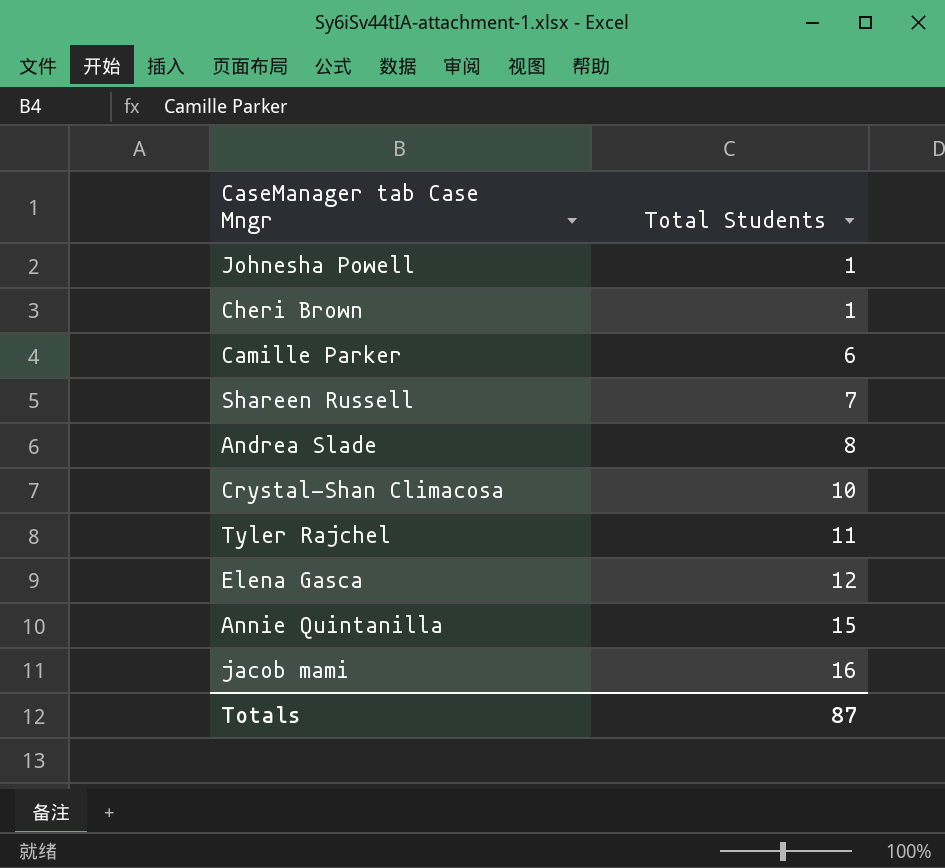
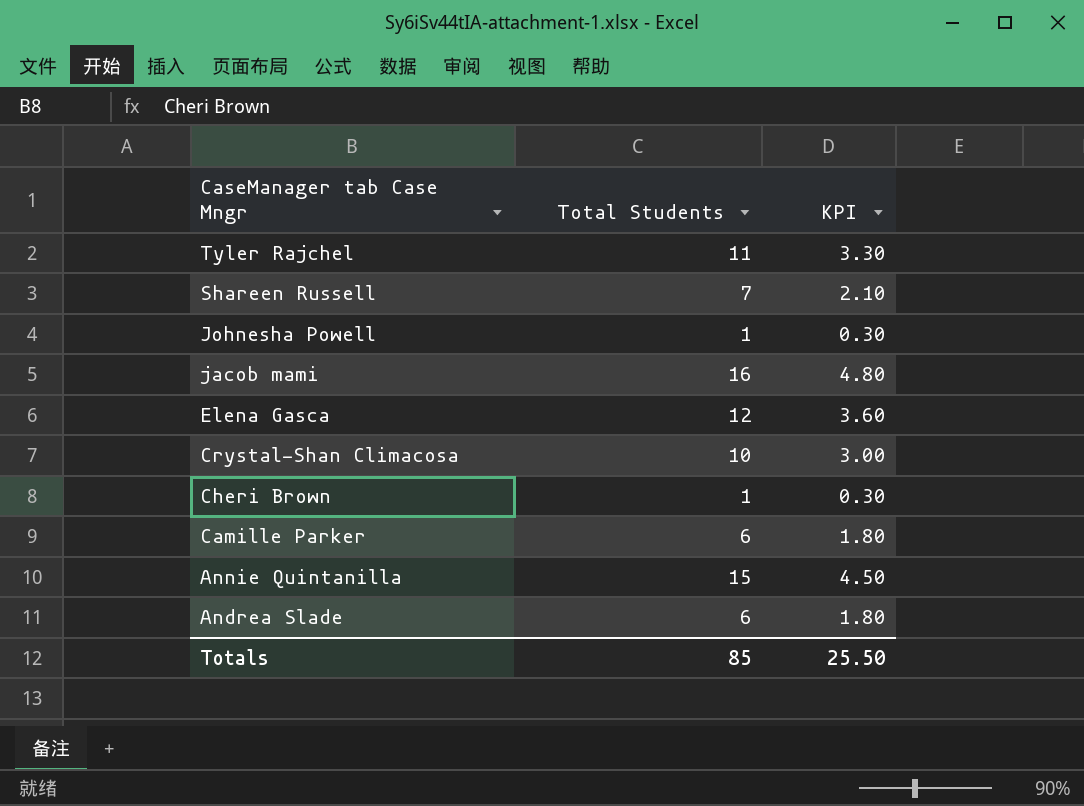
row order: Total Students ascending -> CaseManager tab Case Mngr descending
column KPI | formula: none -> [Total Students] * 0.3
Andrea Slade | Total Students: 8 -> 6
Totals | Total Students: 87 -> 85

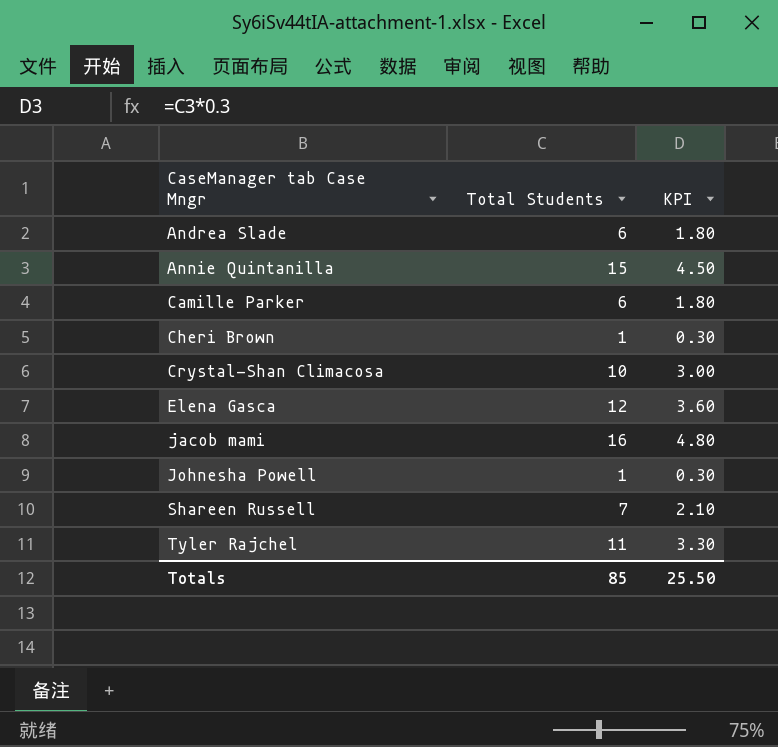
row order: CaseManager tab Case Mngr descending -> CaseManager tab Case Mngr ascending

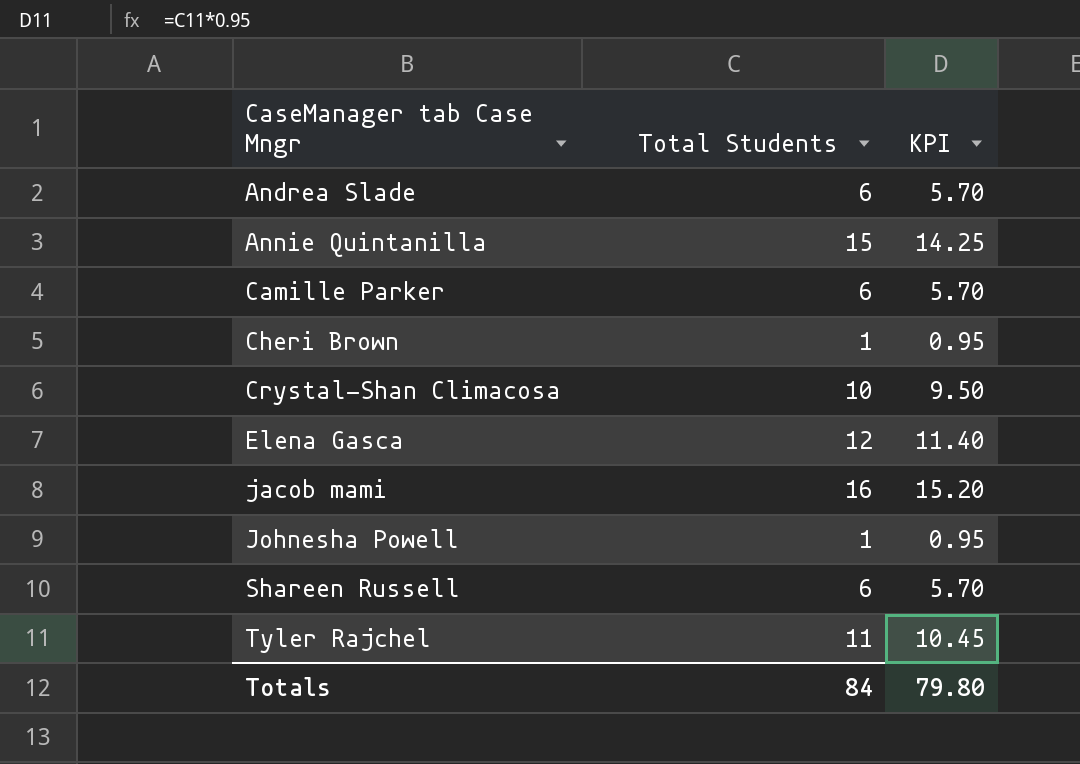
column KPI | formula: [Total Students] * 0.3 -> [Total Students] * 0.95
Shareen Russell | Total Students: 7 -> 6
Totals | Total Students: 85 -> 84
Totals | KPI: 25.50 -> 79.80

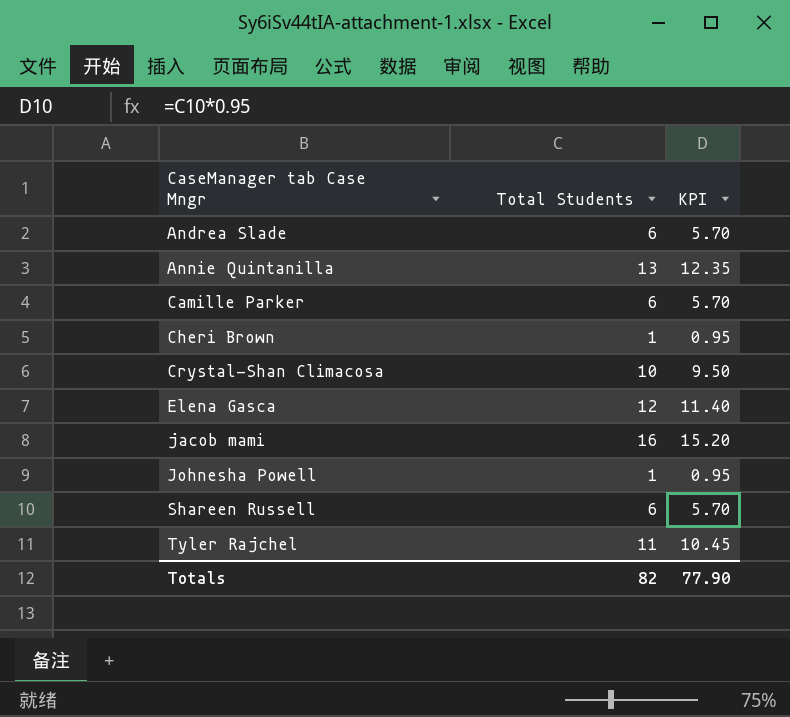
Annie Quintanilla | Total Students: 15 -> 13
Annie Quintanilla | KPI: 14.25 -> 12.35
Totals | Total Students: 84 -> 82
Totals | KPI: 79.80 -> 77.90

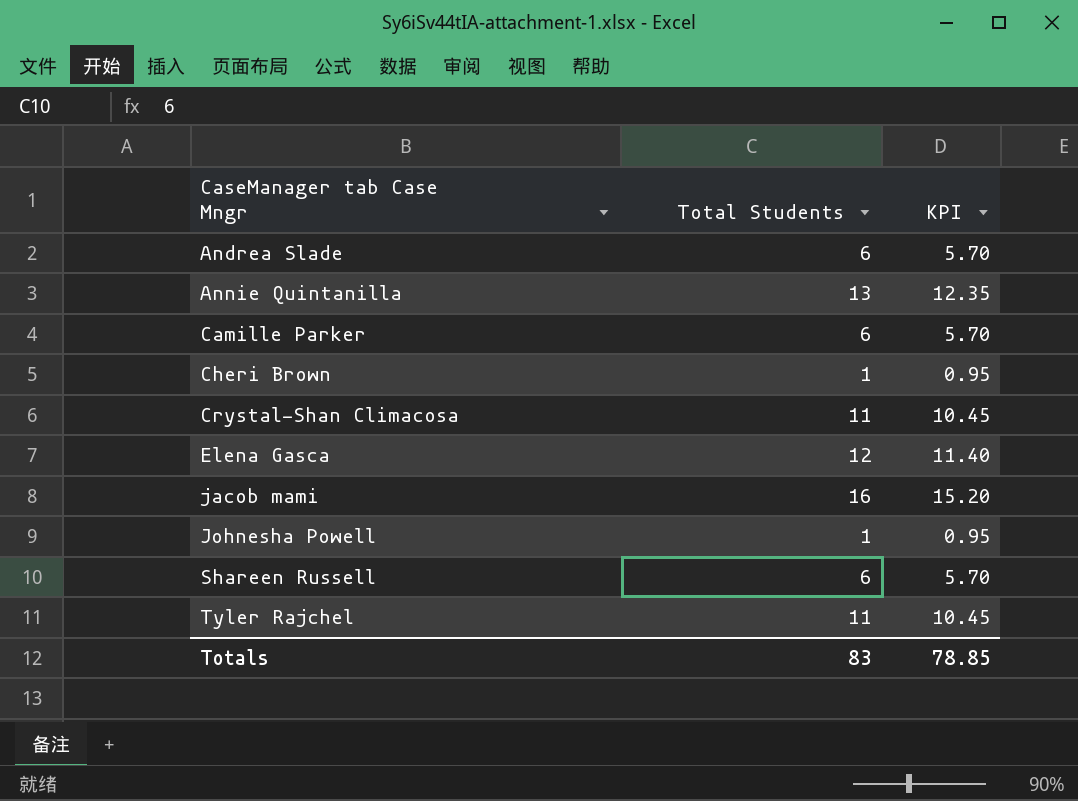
Crystal-Shan Climacosa | Total Students: 10 -> 11
Crystal-Shan Climacosa | KPI: 9.50 -> 10.45
Totals | Total Students: 82 -> 83
Totals | KPI: 77.90 -> 78.85

